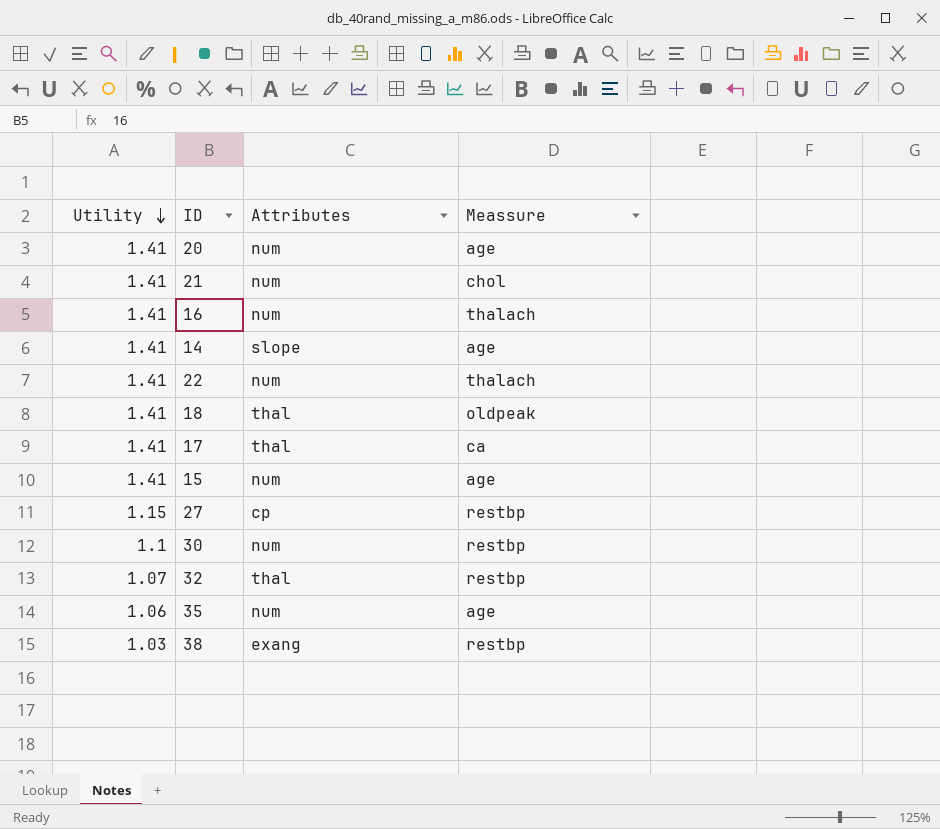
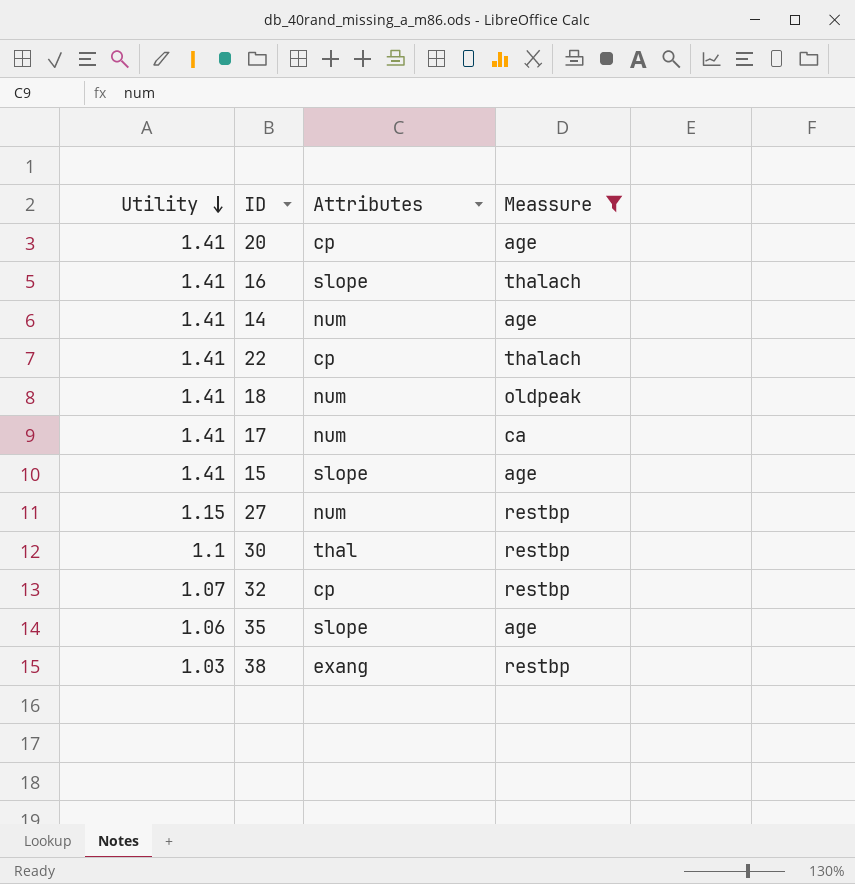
filter: none -> Meassure != chol
20 | Attributes: num -> cp
16 | Attributes: num -> slope
14 | Attributes: slope -> num
22 | Attributes: num -> cp
18 | Attributes: thal -> num
17 | Attributes: thal -> num
15 | Attributes: num -> slope
27 | Attributes: cp -> num
30 | Attributes: num -> thal
32 | Attributes: thal -> cp
35 | Attributes: num -> slope

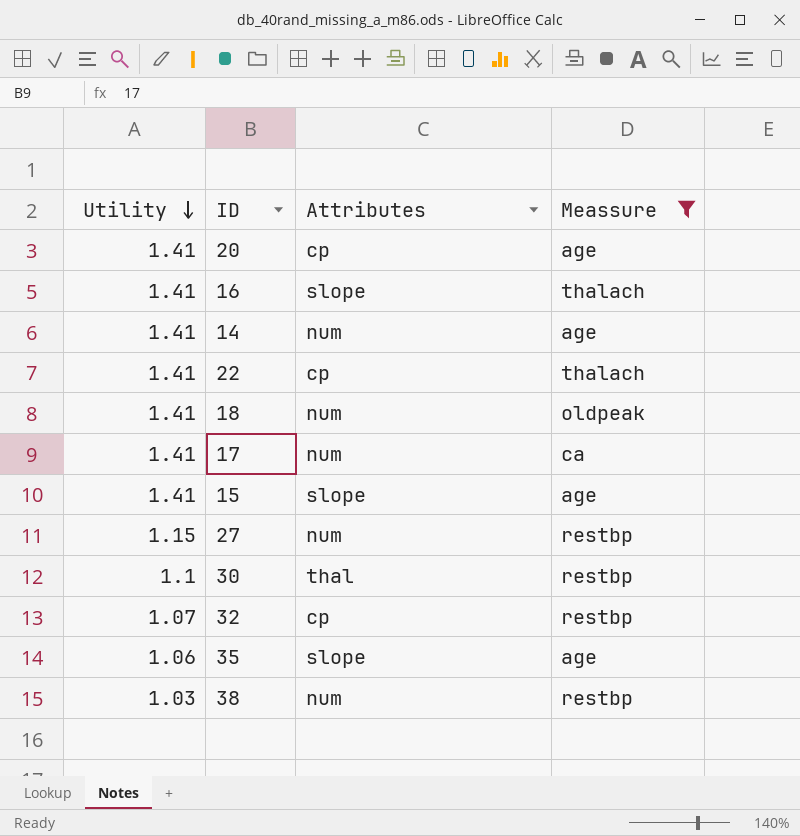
38 | Attributes: exang -> num

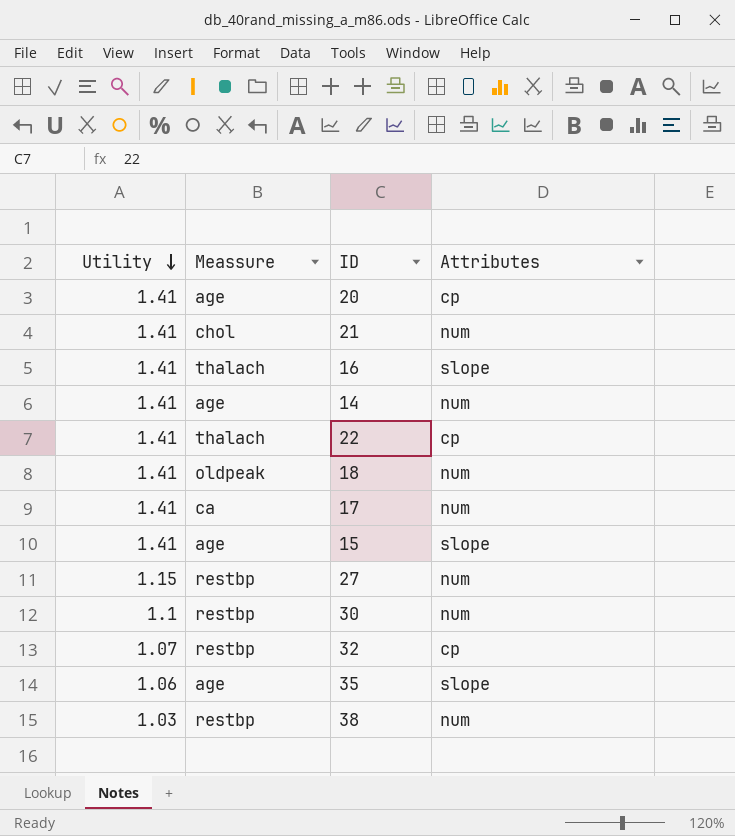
filter: Meassure != chol -> none
column Meassure | position: 4 -> 2
30 | Attributes: thal -> num

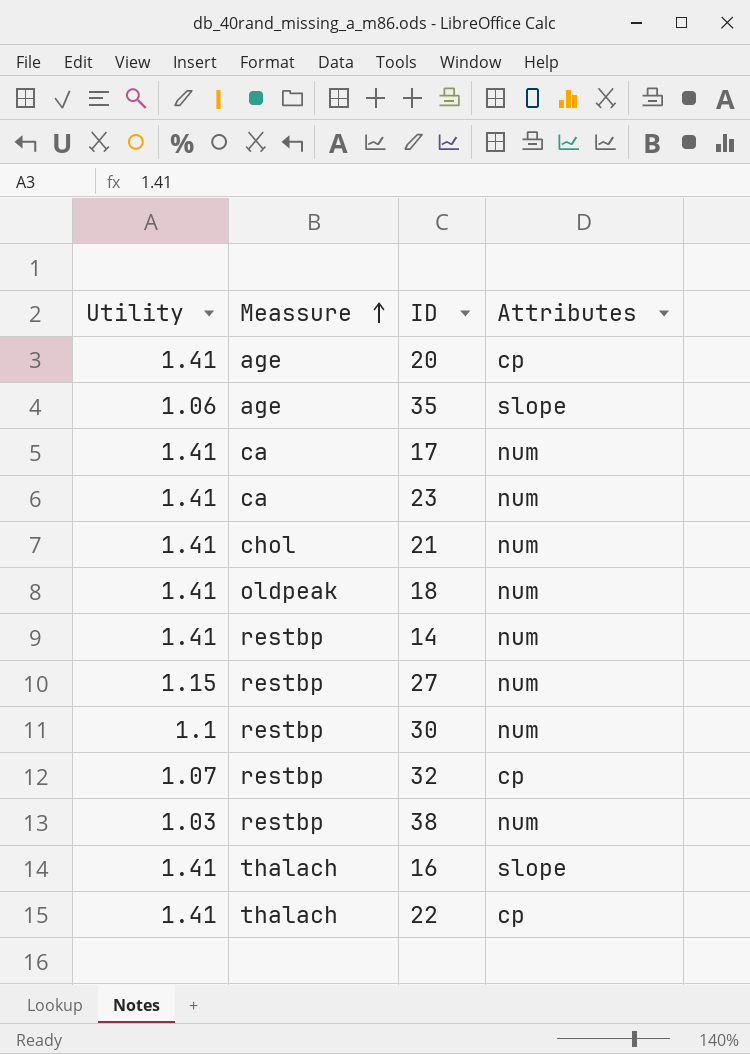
row order: Utility descending -> Meassure ascending
row 15: 1.41 | age | slope -> none
row 23: none -> 1.41 | ca | num
14 | Meassure: age -> restbp

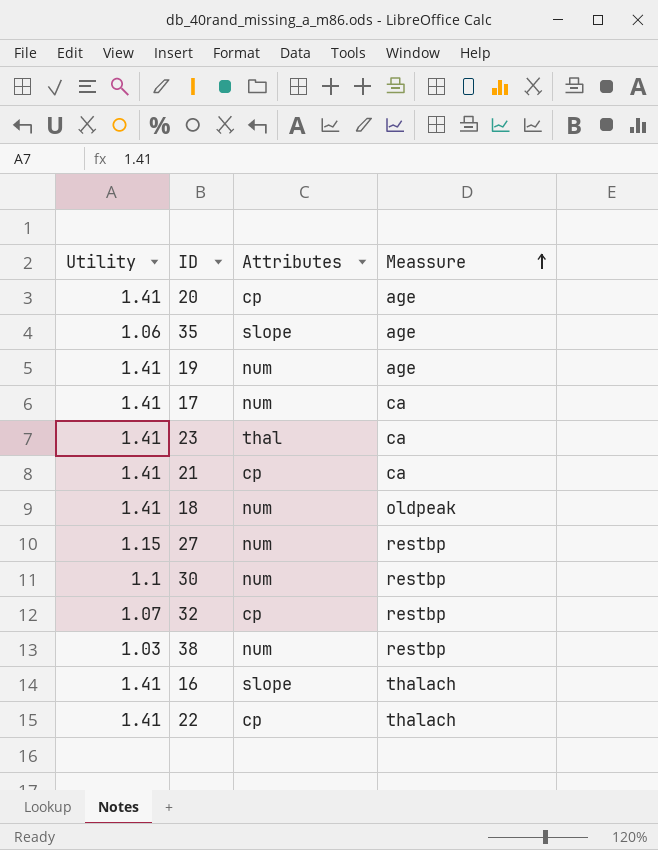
column Meassure | position: 2 -> 4
row 14: 1.41 | restbp | num -> none
row 19: none -> 1.41 | num | age
23 | Attributes: num -> thal
21 | Attributes: num -> cp
21 | Meassure: chol -> ca

